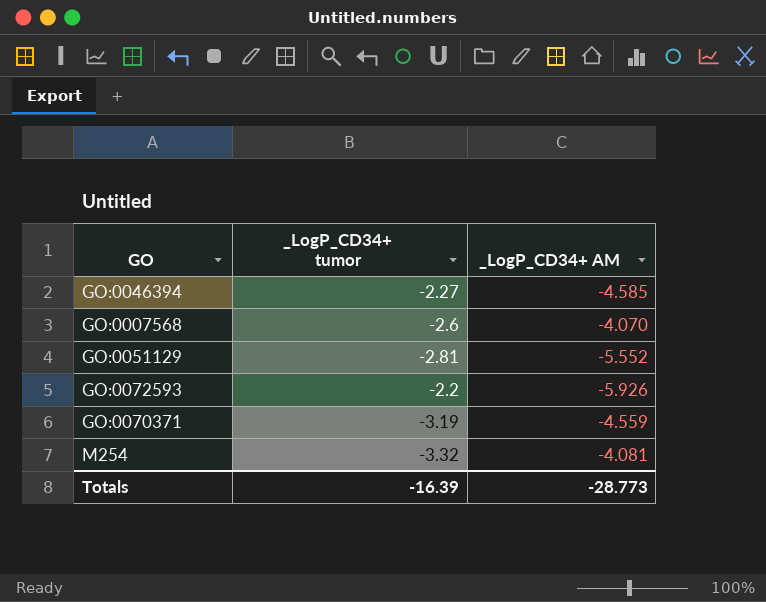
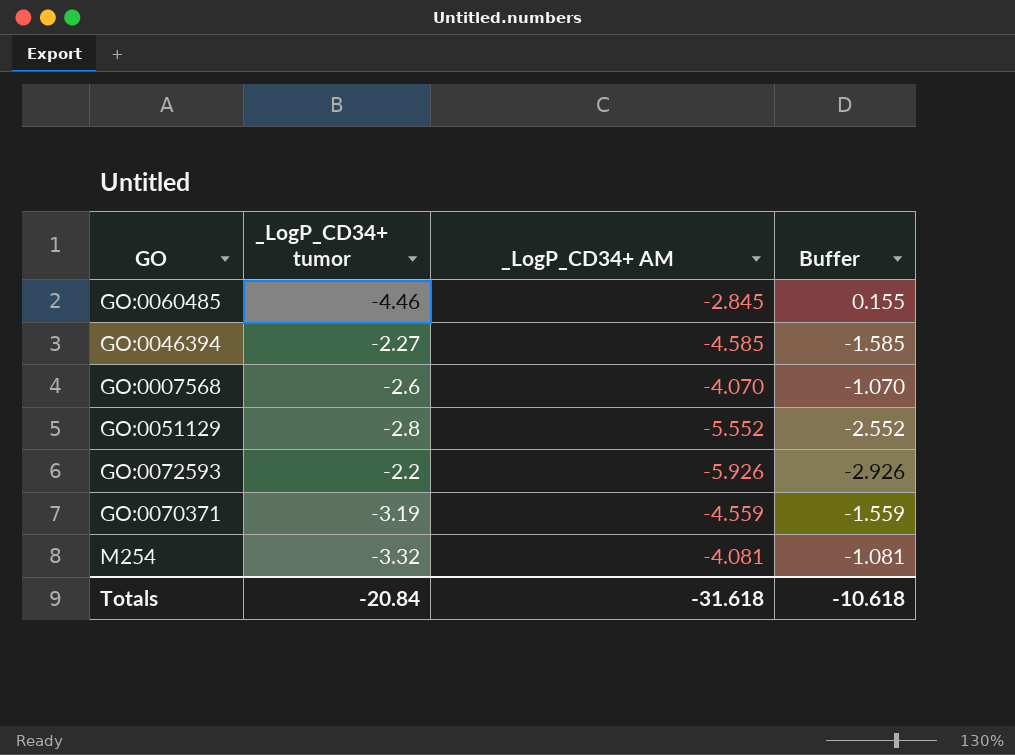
column Buffer | formula: none -> [_LogP_CD34+ AM] + 3
row GO:0060485: none -> -4.46 | -2.845 | 0.155
GO:0051129 | _LogP_CD34+ tumor: -2.81 -> -2.8
Totals | _LogP_CD34+ tumor: -16.39 -> -20.84
Totals | _LogP_CD34+ AM: -28.773 -> -31.618

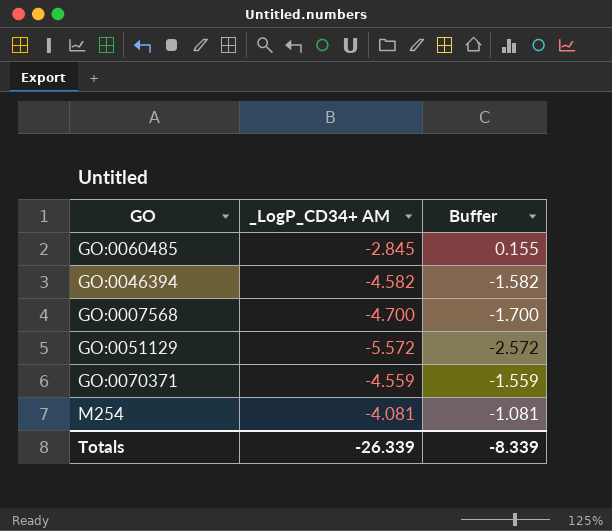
column _LogP_CD34+ tumor | position: 2 -> none
row GO:0072593: -2.2 | -5.926 | -2.926 -> none
GO:0046394 | _LogP_CD34+ AM: -4.585 -> -4.582
GO:0046394 | Buffer: -1.585 -> -1.582
GO:0007568 | _LogP_CD34+ AM: -4.070 -> -4.700
GO:0007568 | Buffer: -1.070 -> -1.700
GO:0051129 | _LogP_CD34+ AM: -5.552 -> -5.572
GO:0051129 | Buffer: -2.552 -> -2.572
Totals | _LogP_CD34+ AM: -31.618 -> -26.339
Totals | Buffer: -10.618 -> -8.339

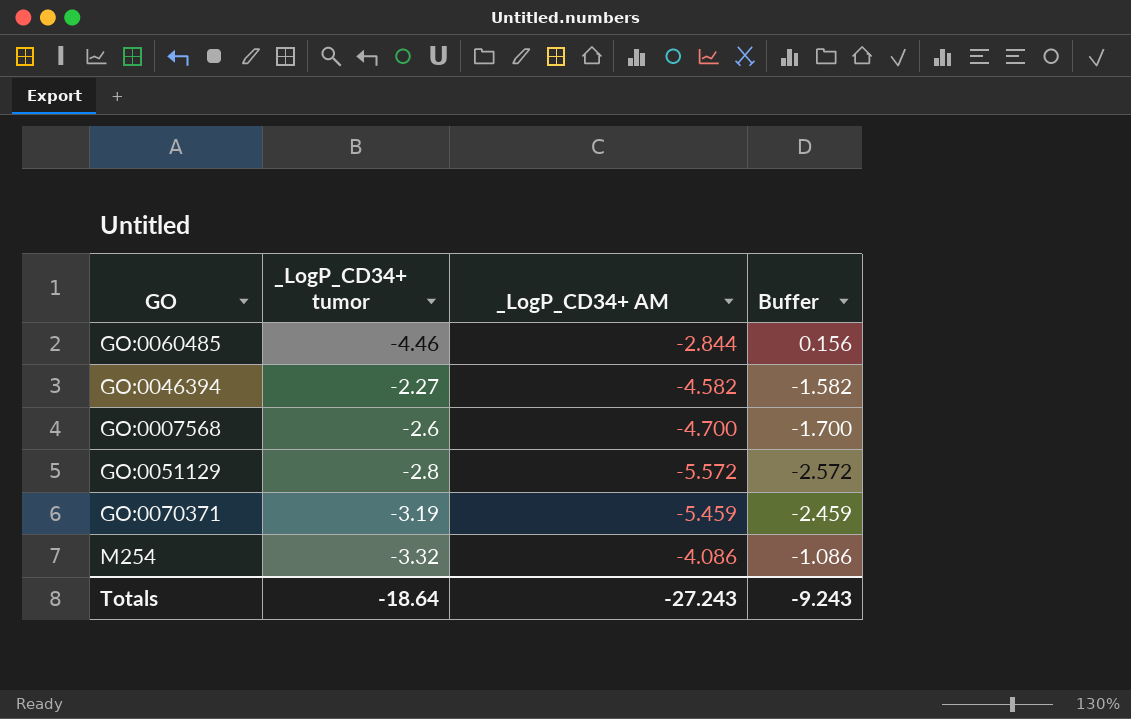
column _LogP_CD34+ tumor | position: none -> 2
GO:0060485 | _LogP_CD34+ AM: -2.845 -> -2.844
GO:0060485 | Buffer: 0.155 -> 0.156
GO:0070371 | _LogP_CD34+ AM: -4.559 -> -5.459
GO:0070371 | Buffer: -1.559 -> -2.459
M254 | _LogP_CD34+ AM: -4.081 -> -4.086
M254 | Buffer: -1.081 -> -1.086
Totals | _LogP_CD34+ AM: -26.339 -> -27.243
Totals | Buffer: -8.339 -> -9.243

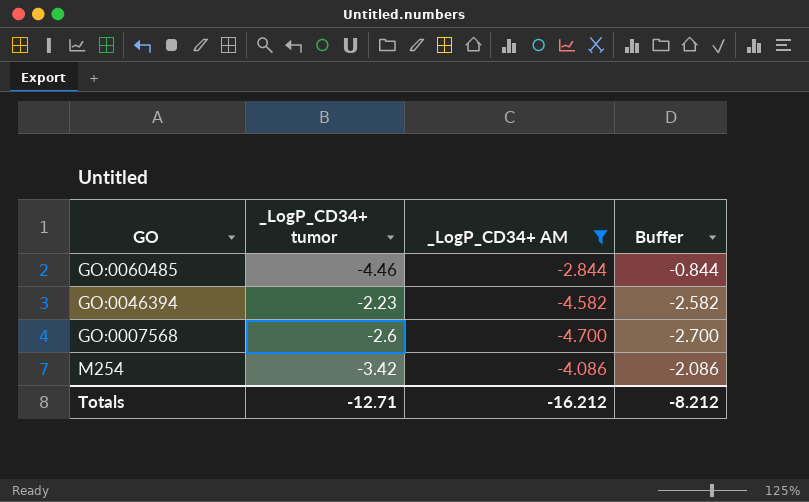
filter: none -> _LogP_CD34+ AM >= -4.700
column Buffer | formula: [_LogP_CD34+ AM] + 3 -> [_LogP_CD34+ AM] + 2
GO:0046394 | _LogP_CD34+ tumor: -2.27 -> -2.23
M254 | _LogP_CD34+ tumor: -3.32 -> -3.42
Totals | _LogP_CD34+ tumor: -18.64 -> -12.71
Totals | _LogP_CD34+ AM: -27.243 -> -16.212
Totals | Buffer: -9.243 -> -8.212

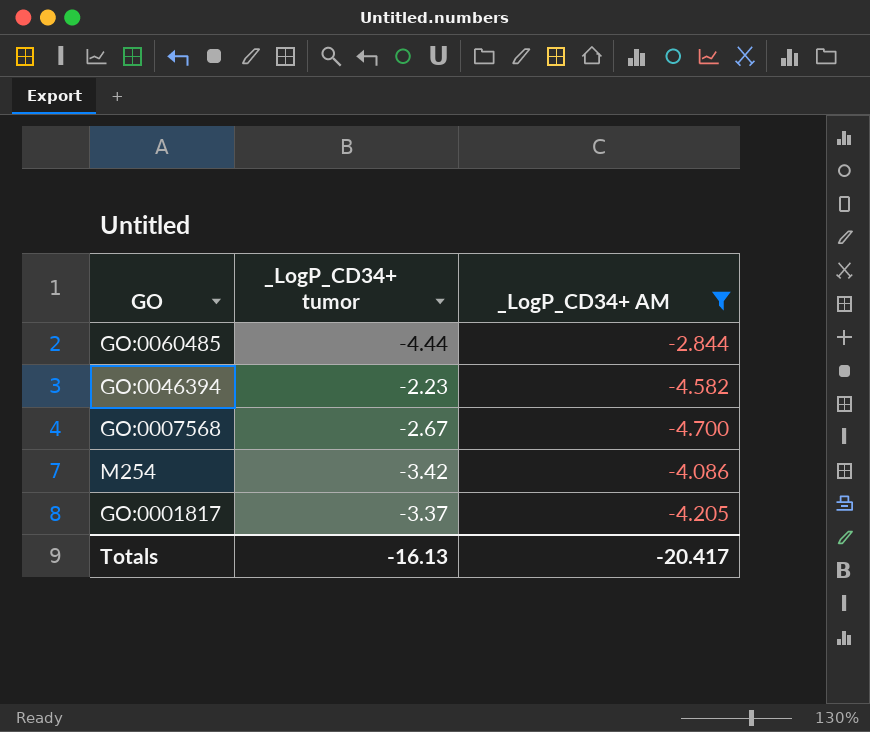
column Buffer | formula: [_LogP_CD34+ AM] + 2 -> none
GO:0060485 | _LogP_CD34+ tumor: -4.46 -> -4.44
GO:0007568 | _LogP_CD34+ tumor: -2.6 -> -2.67
row GO:0001817: none -> -3.37 | -4.205
Totals | _LogP_CD34+ tumor: -12.71 -> -16.13
Totals | _LogP_CD34+ AM: -16.212 -> -20.417

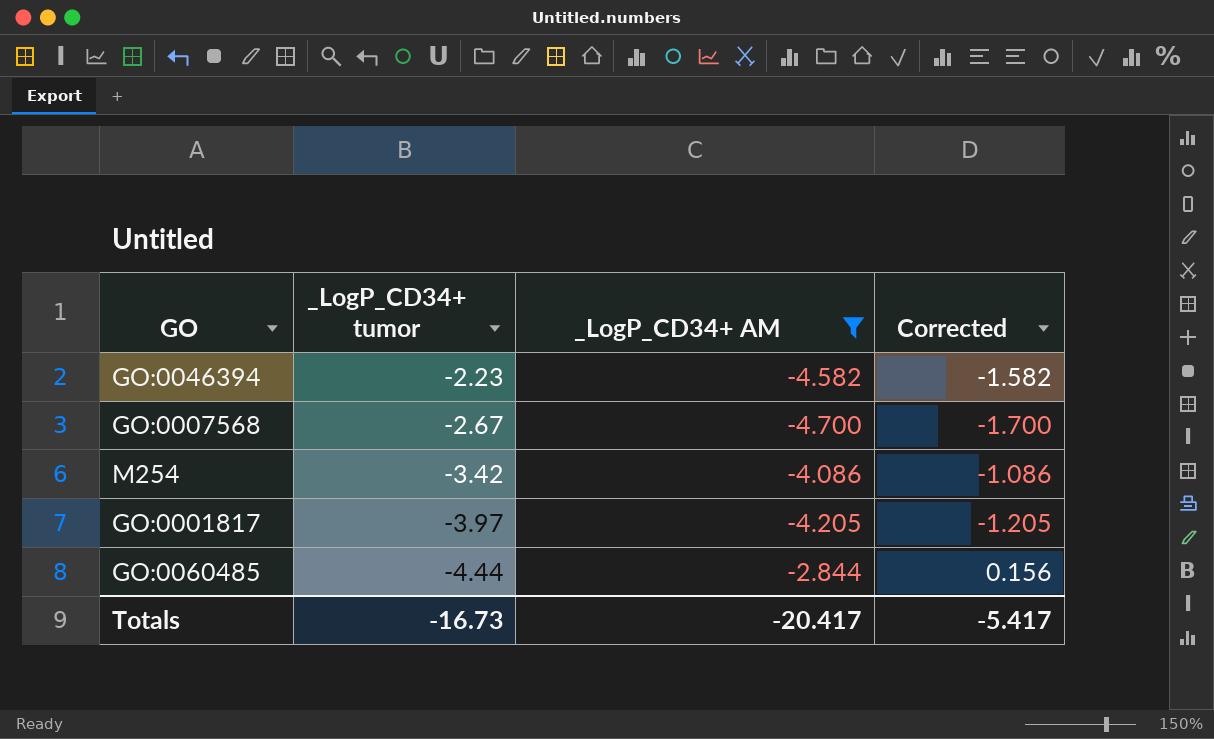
row order: none -> _LogP_CD34+ tumor descending
column Corrected | formula: none -> [_LogP_CD34+ AM] + 3
GO:0001817 | _LogP_CD34+ tumor: -3.37 -> -3.97
Totals | _LogP_CD34+ tumor: -16.13 -> -16.73

